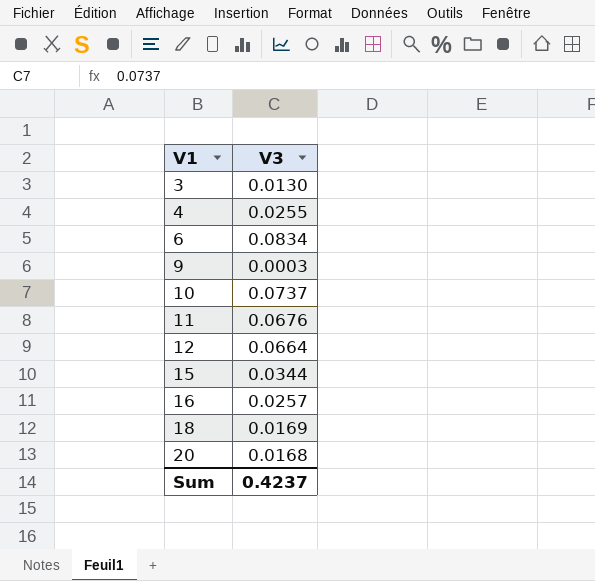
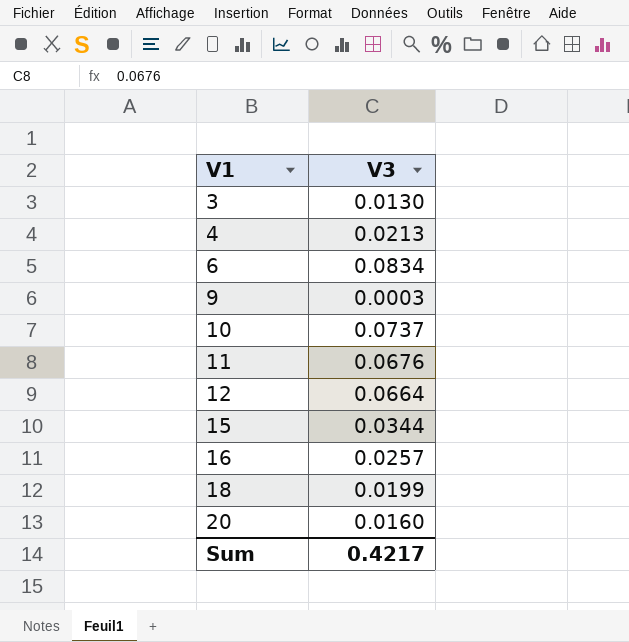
4 | V3: 0.0255 -> 0.0213
18 | V3: 0.0169 -> 0.0199
20 | V3: 0.0168 -> 0.0160
Sum | V3: 0.4237 -> 0.4217

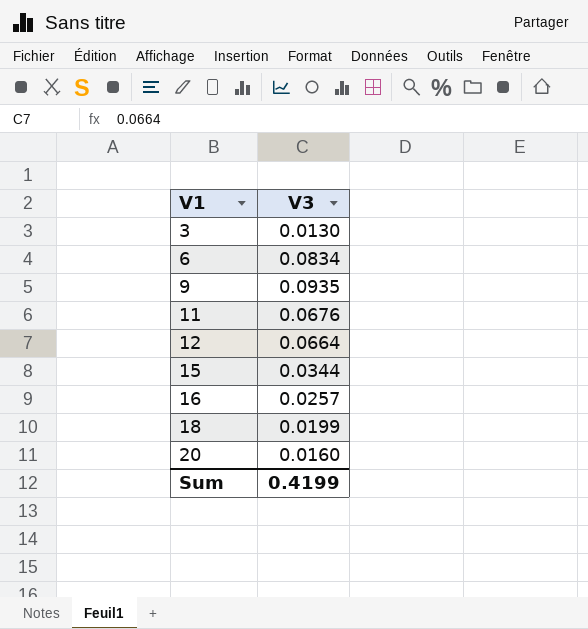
row 4: 0.0213 -> none
row 10: 0.0737 -> none
9 | V3: 0.0003 -> 0.0935
Sum | V3: 0.4217 -> 0.4199

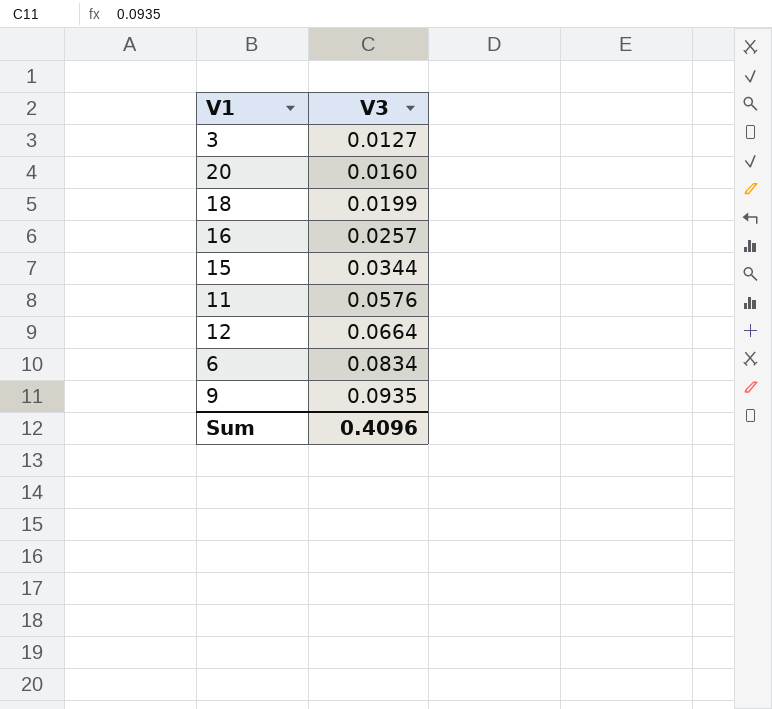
row order: V1 ascending -> V3 ascending
3 | V3: 0.0130 -> 0.0127
11 | V3: 0.0676 -> 0.0576
Sum | V3: 0.4199 -> 0.4096

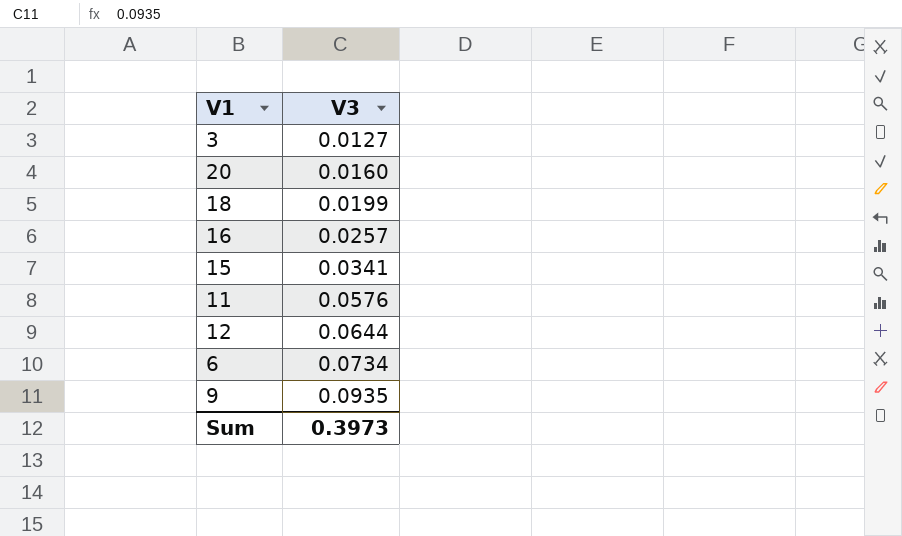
15 | V3: 0.0344 -> 0.0341
12 | V3: 0.0664 -> 0.0644
6 | V3: 0.0834 -> 0.0734
Sum | V3: 0.4096 -> 0.3973

